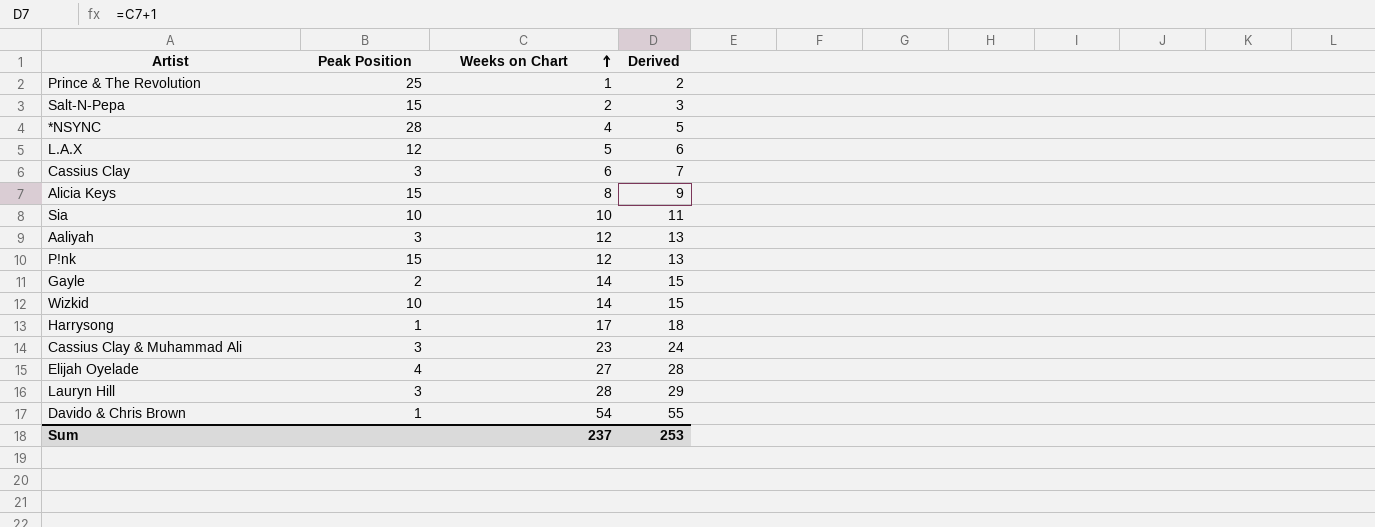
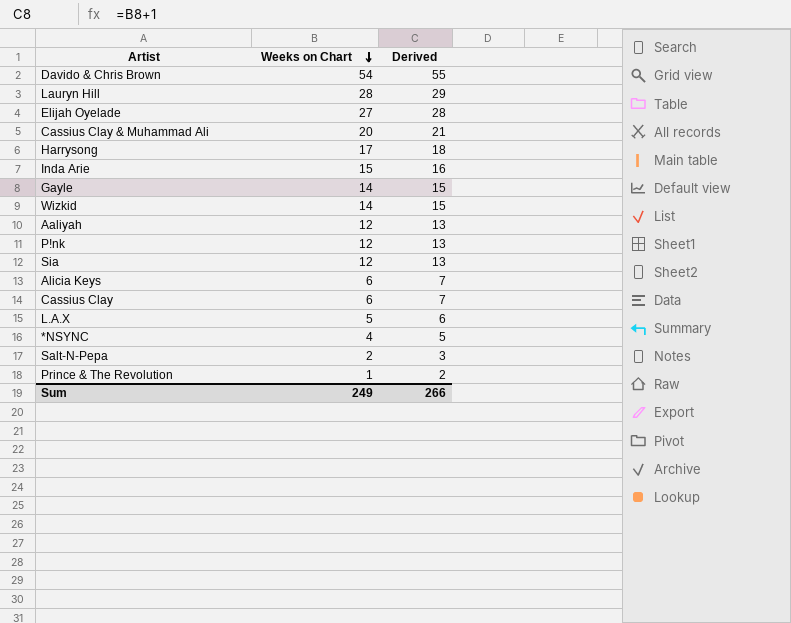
row order: Weeks on Chart ascending -> Weeks on Chart descending
column Peak Position | position: 2 -> none
Cassius Clay & Muhammad Ali | Weeks on Chart: 23 -> 20
Cassius Clay & Muhammad Ali | Derived: 24 -> 21
row Inda Arie: none -> 15 | 16
Sia | Weeks on Chart: 10 -> 12
Sia | Derived: 11 -> 13
Alicia Keys | Weeks on Chart: 8 -> 6
Alicia Keys | Derived: 9 -> 7
Sum | Weeks on Chart: 237 -> 249
Sum | Derived: 253 -> 266

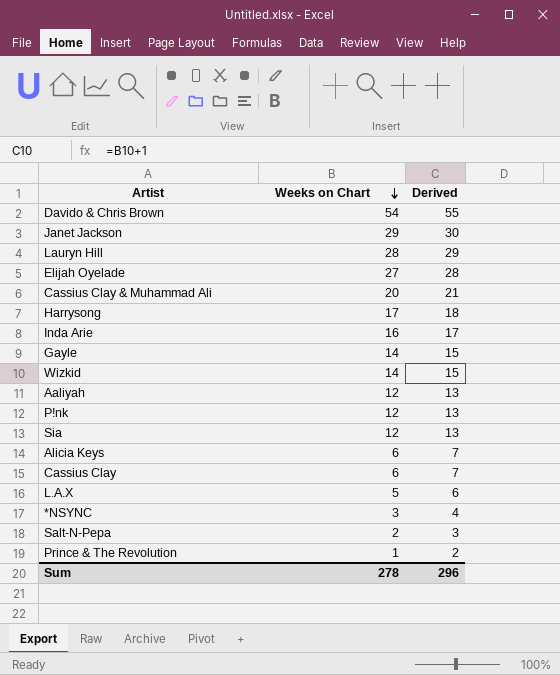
row Janet Jackson: none -> 29 | 30
Inda Arie | Weeks on Chart: 15 -> 16
Inda Arie | Derived: 16 -> 17
*NSYNC | Weeks on Chart: 4 -> 3
*NSYNC | Derived: 5 -> 4
Sum | Weeks on Chart: 249 -> 278
Sum | Derived: 266 -> 296

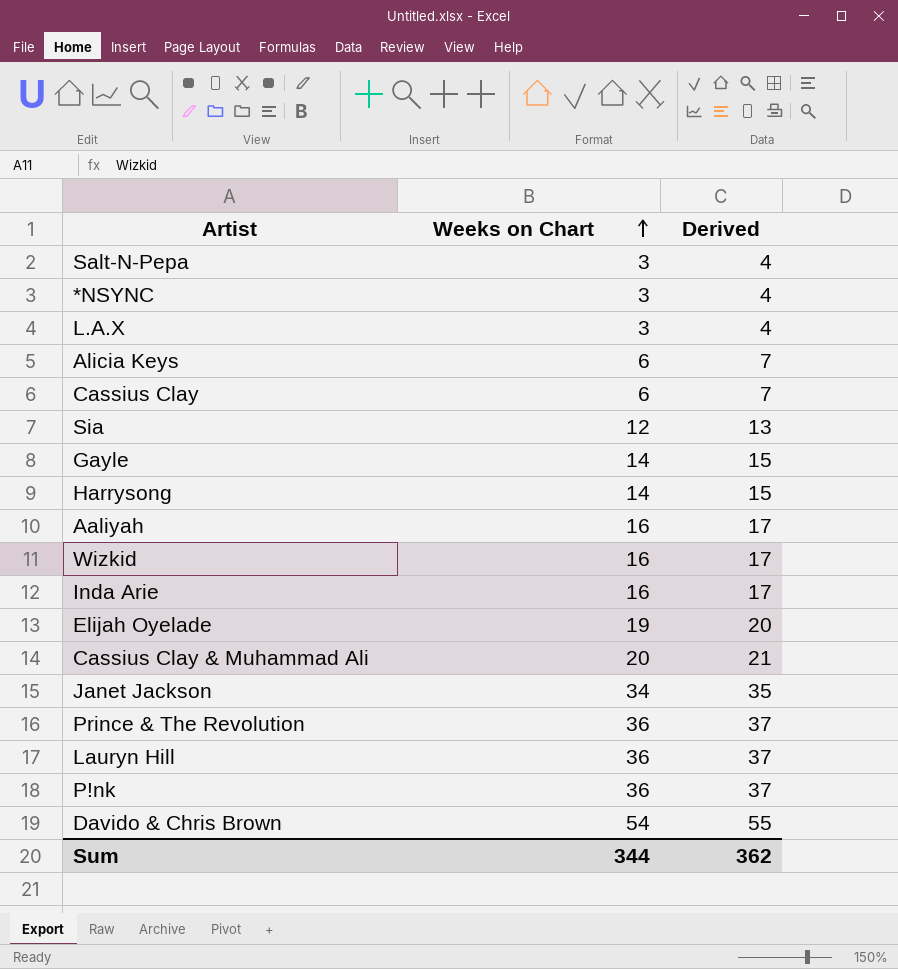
row order: Weeks on Chart descending -> Weeks on Chart ascending
Salt-N-Pepa | Weeks on Chart: 2 -> 3
Salt-N-Pepa | Derived: 3 -> 4
L.A.X | Weeks on Chart: 5 -> 3
L.A.X | Derived: 6 -> 4
Harrysong | Weeks on Chart: 17 -> 14
Harrysong | Derived: 18 -> 15
Aaliyah | Weeks on Chart: 12 -> 16
Aaliyah | Derived: 13 -> 17
Wizkid | Weeks on Chart: 14 -> 16
Wizkid | Derived: 15 -> 17
Elijah Oyelade | Weeks on Chart: 27 -> 19
Elijah Oyelade | Derived: 28 -> 20
Janet Jackson | Weeks on Chart: 29 -> 34
Janet Jackson | Derived: 30 -> 35
Prince & The Revolution | Weeks on Chart: 1 -> 36
Prince & The Revolution | Derived: 2 -> 37
Lauryn Hill | Weeks on Chart: 28 -> 36
Lauryn Hill | Derived: 29 -> 37
P!nk | Weeks on Chart: 12 -> 36
P!nk | Derived: 13 -> 37
Sum | Weeks on Chart: 278 -> 344
Sum | Derived: 296 -> 362

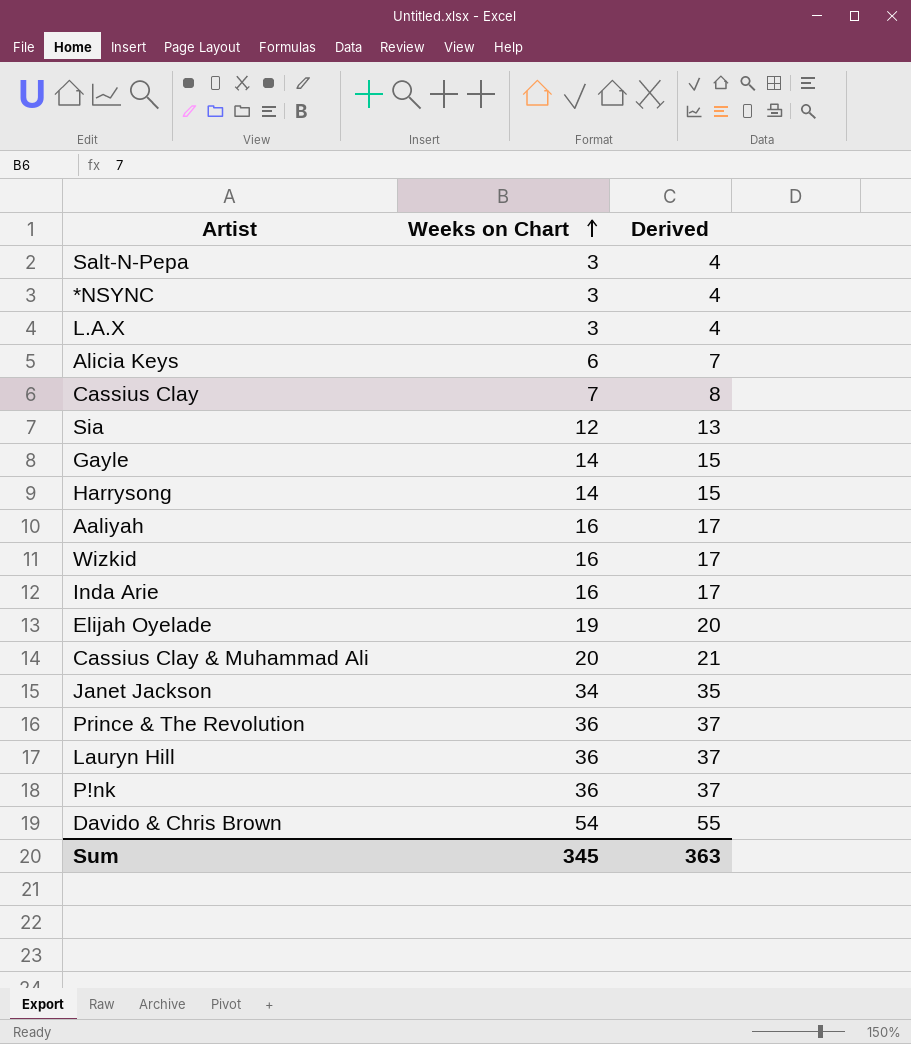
Cassius Clay | Weeks on Chart: 6 -> 7
Cassius Clay | Derived: 7 -> 8
Sum | Weeks on Chart: 344 -> 345
Sum | Derived: 362 -> 363

